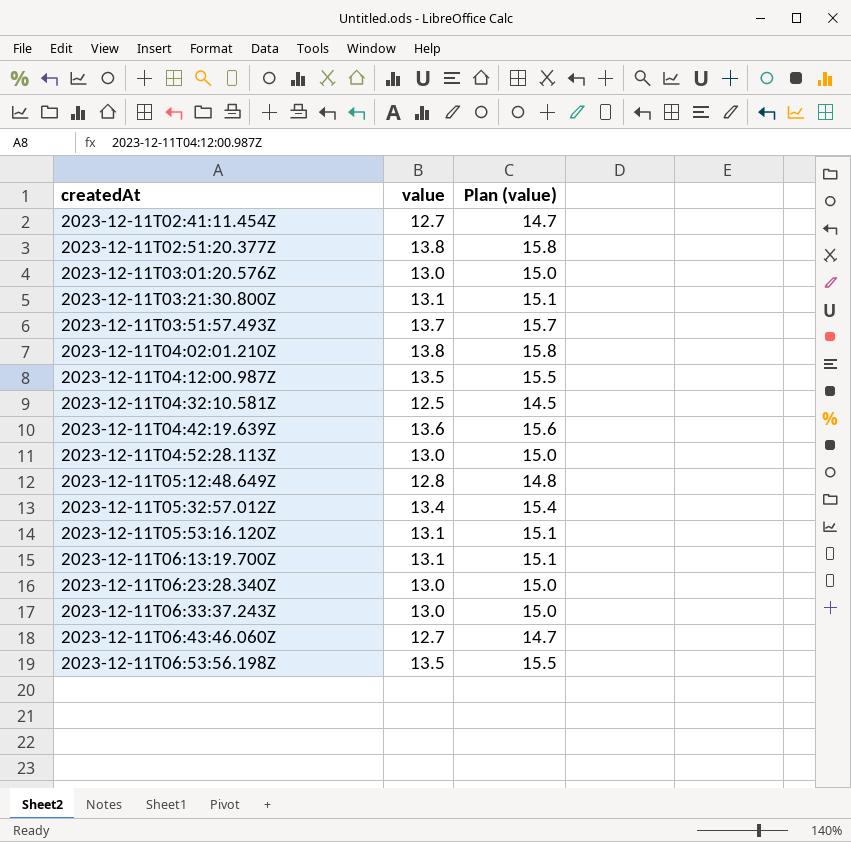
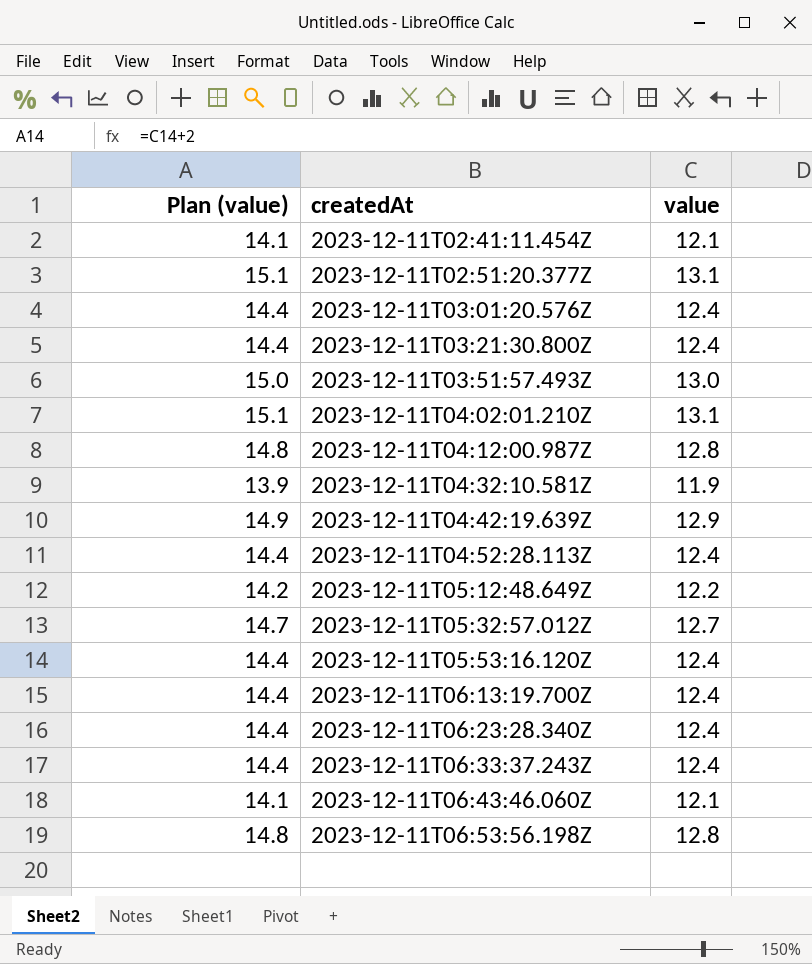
column Plan (value) | position: 3 -> 1
2023-12-11T02:41:11.454Z | Plan (value): 14.7 -> 14.1
2023-12-11T02:41:11.454Z | value: 12.7 -> 12.1
2023-12-11T02:51:20.377Z | Plan (value): 15.8 -> 15.1
2023-12-11T02:51:20.377Z | value: 13.8 -> 13.1
2023-12-11T03:01:20.576Z | Plan (value): 15.0 -> 14.4
2023-12-11T03:01:20.576Z | value: 13.0 -> 12.4
2023-12-11T03:21:30.800Z | Plan (value): 15.1 -> 14.4
2023-12-11T03:21:30.800Z | value: 13.1 -> 12.4
2023-12-11T03:51:57.493Z | Plan (value): 15.7 -> 15.0
2023-12-11T03:51:57.493Z | value: 13.7 -> 13.0
2023-12-11T04:02:01.210Z | Plan (value): 15.8 -> 15.1
2023-12-11T04:02:01.210Z | value: 13.8 -> 13.1
2023-12-11T04:12:00.987Z | Plan (value): 15.5 -> 14.8
2023-12-11T04:12:00.987Z | value: 13.5 -> 12.8
2023-12-11T04:32:10.581Z | Plan (value): 14.5 -> 13.9
2023-12-11T04:32:10.581Z | value: 12.5 -> 11.9
2023-12-11T04:42:19.639Z | Plan (value): 15.6 -> 14.9
2023-12-11T04:42:19.639Z | value: 13.6 -> 12.9
2023-12-11T04:52:28.113Z | Plan (value): 15.0 -> 14.4
2023-12-11T04:52:28.113Z | value: 13.0 -> 12.4
2023-12-11T05:12:48.649Z | Plan (value): 14.8 -> 14.2
2023-12-11T05:12:48.649Z | value: 12.8 -> 12.2
2023-12-11T05:32:57.012Z | Plan (value): 15.4 -> 14.7
2023-12-11T05:32:57.012Z | value: 13.4 -> 12.7
2023-12-11T05:53:16.120Z | Plan (value): 15.1 -> 14.4
2023-12-11T05:53:16.120Z | value: 13.1 -> 12.4
2023-12-11T06:13:19.700Z | Plan (value): 15.1 -> 14.4
2023-12-11T06:13:19.700Z | value: 13.1 -> 12.4
2023-12-11T06:23:28.340Z | Plan (value): 15.0 -> 14.4
2023-12-11T06:23:28.340Z | value: 13.0 -> 12.4
2023-12-11T06:33:37.243Z | Plan (value): 15.0 -> 14.4
2023-12-11T06:33:37.243Z | value: 13.0 -> 12.4
2023-12-11T06:43:46.060Z | Plan (value): 14.7 -> 14.1
2023-12-11T06:43:46.060Z | value: 12.7 -> 12.1
2023-12-11T06:53:56.198Z | Plan (value): 15.5 -> 14.8
2023-12-11T06:53:56.198Z | value: 13.5 -> 12.8

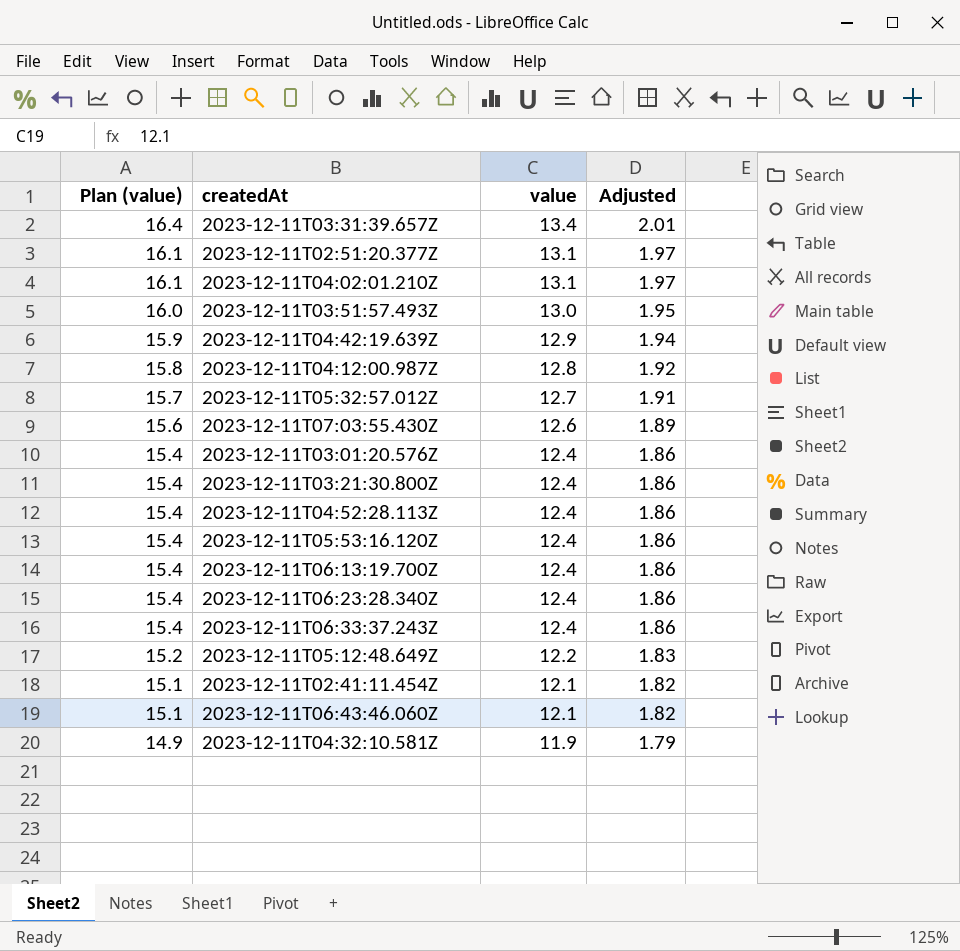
row order: createdAt ascending -> Plan (value) descending
column Plan (value) | formula: [value] + 2 -> [value] + 3
column Adjusted | formula: none -> [value] * 0.15
row 2023-12-11T06:53:56.198Z: 14.8 | 12.8 -> none
row 2023-12-11T03:31:39.657Z: none -> 16.4 | 13.4 | 2.01
row 2023-12-11T07:03:55.430Z: none -> 15.6 | 12.6 | 1.89

